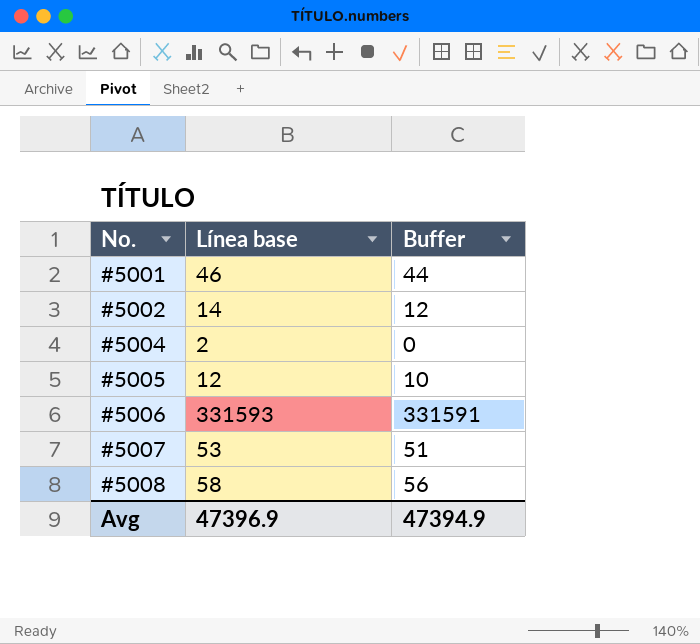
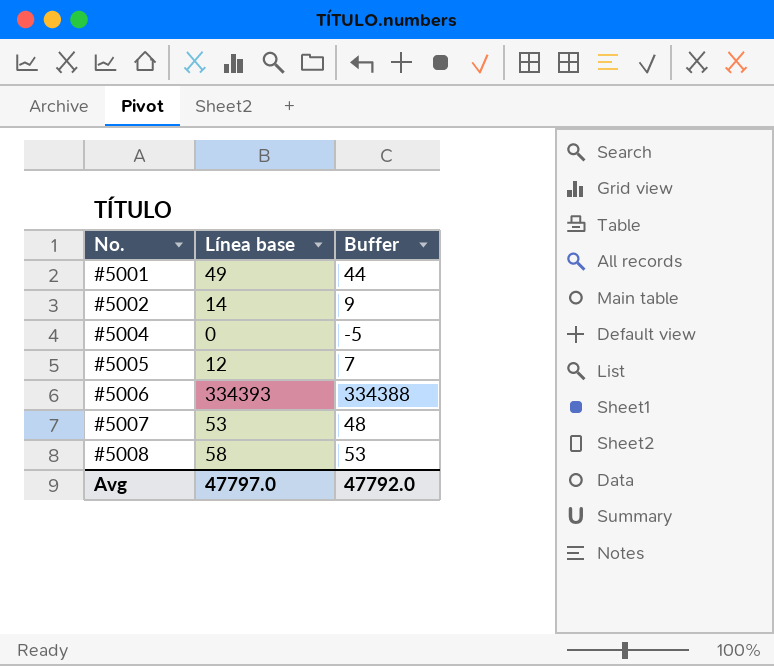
column Buffer | formula: [Línea base] - 2 -> [Línea base] - 5
#5001 | Línea base: 46 -> 49
#5004 | Línea base: 2 -> 0
#5006 | Línea base: 331593 -> 334393
Avg | Línea base: 47396.9 -> 47797.0
Avg | Buffer: 47394.9 -> 47792.0

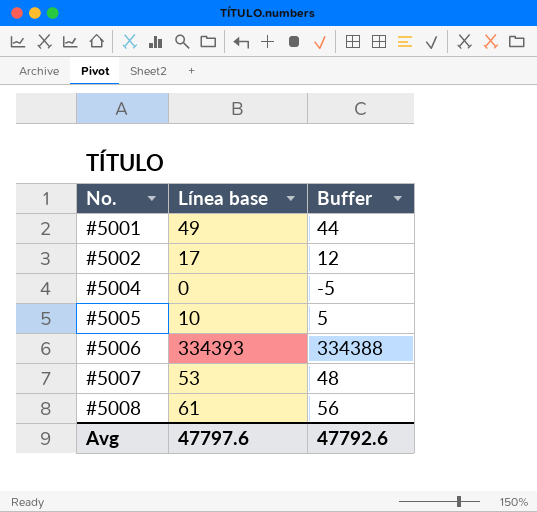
#5002 | Línea base: 14 -> 17
#5002 | Buffer: 9 -> 12
#5005 | Línea base: 12 -> 10
#5005 | Buffer: 7 -> 5
#5008 | Línea base: 58 -> 61
#5008 | Buffer: 53 -> 56
Avg | Línea base: 47797.0 -> 47797.6
Avg | Buffer: 47792.0 -> 47792.6

